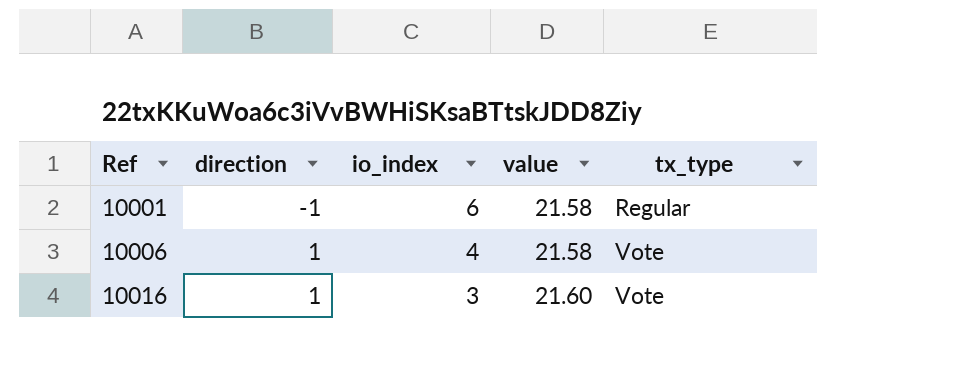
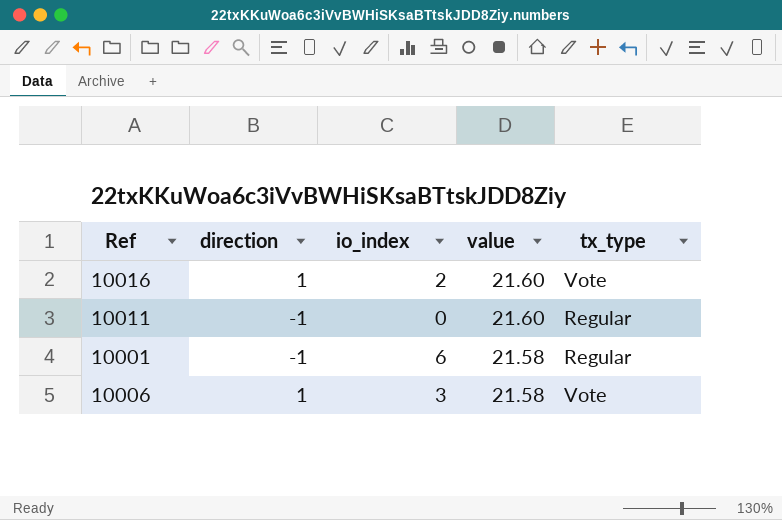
row order: Ref ascending -> value descending
10016 | io_index: 3 -> 2
row 10011: none -> -1 | 0 | 21.60 | Regular
10006 | io_index: 4 -> 3

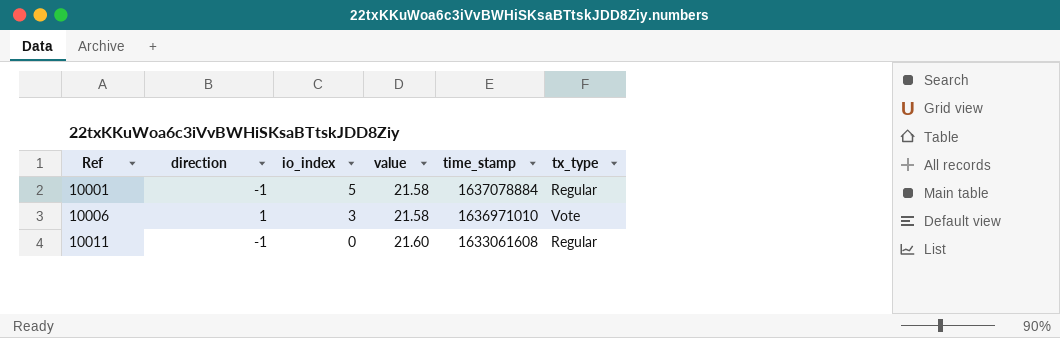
row order: value descending -> Ref ascending
column time_stamp | position: none -> 5
row 10016: 1 | 2 | 21.60 | Vote -> none
10001 | io_index: 6 -> 5

